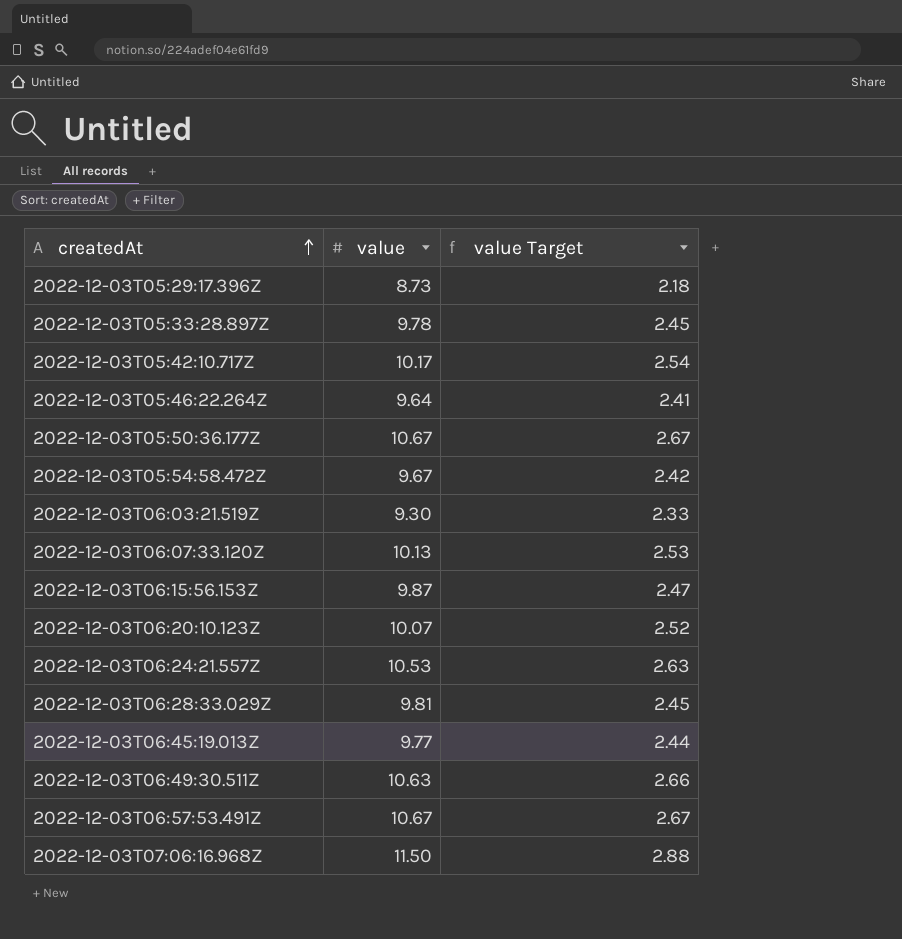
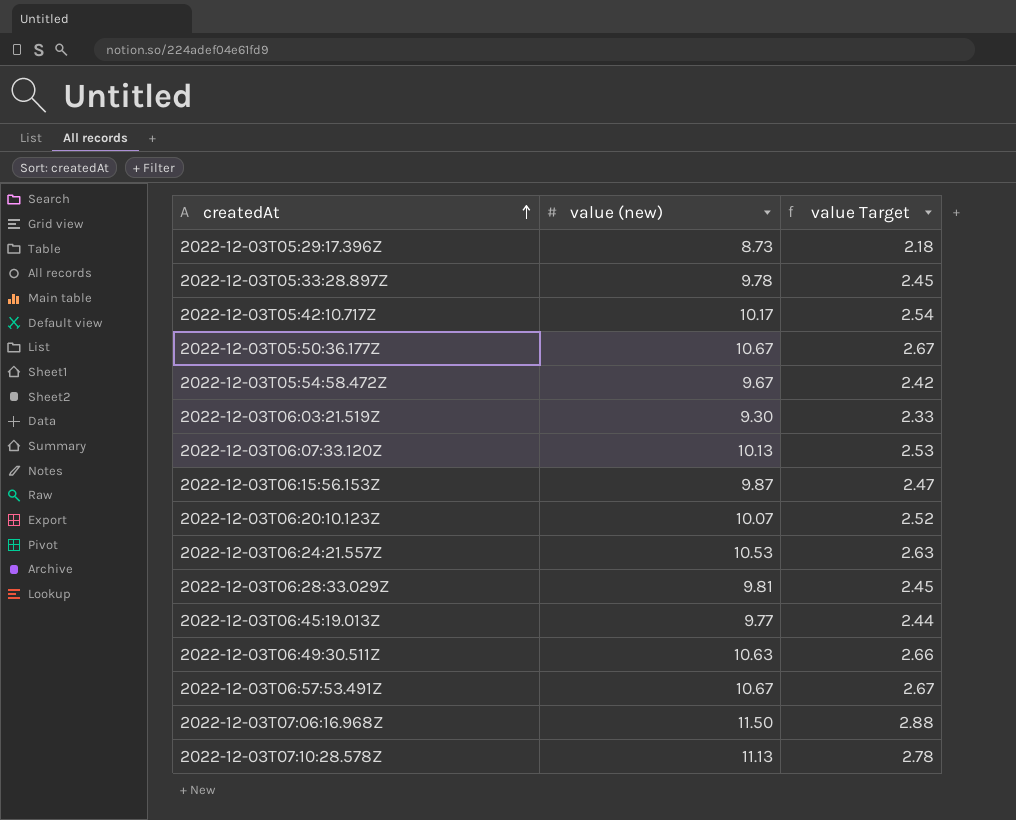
column name: value -> value (new)
row 2022-12-03T05:46:22.264Z: 9.64 | 2.41 -> none
row 2022-12-03T07:10:28.578Z: none -> 11.13 | 2.78

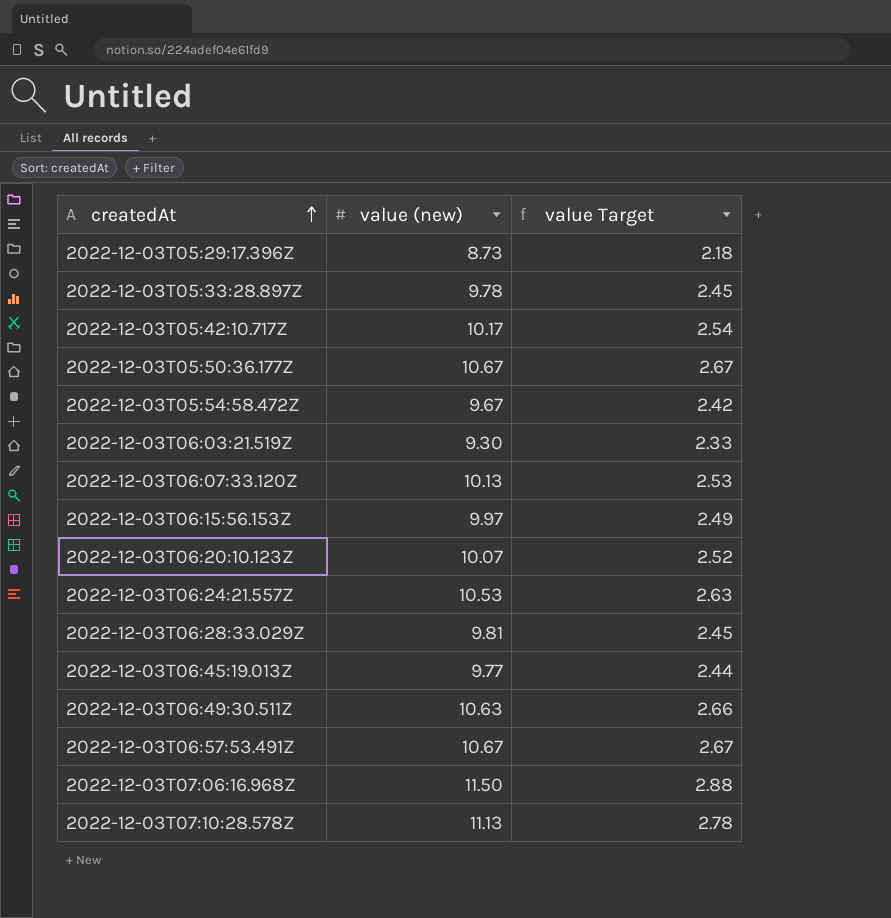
2022-12-03T06:15:56.153Z | value (new): 9.87 -> 9.97
2022-12-03T06:15:56.153Z | value Target: 2.47 -> 2.49

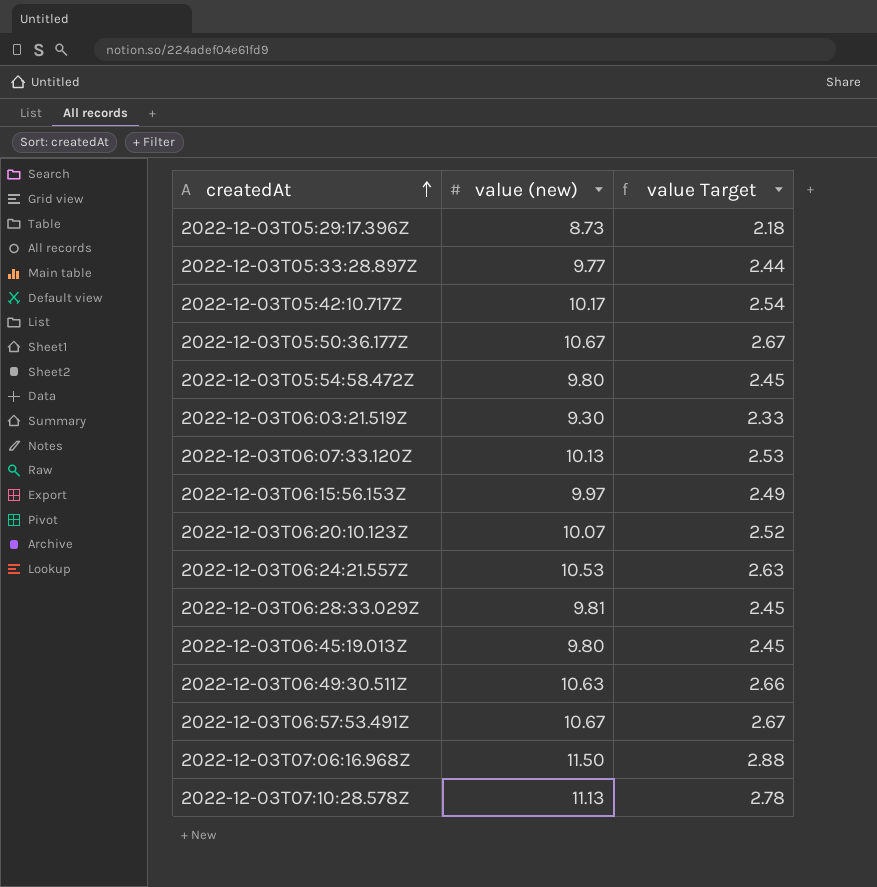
2022-12-03T05:33:28.897Z | value (new): 9.78 -> 9.77
2022-12-03T05:33:28.897Z | value Target: 2.45 -> 2.44
2022-12-03T05:54:58.472Z | value (new): 9.67 -> 9.80
2022-12-03T05:54:58.472Z | value Target: 2.42 -> 2.45
2022-12-03T06:45:19.013Z | value (new): 9.77 -> 9.80
2022-12-03T06:45:19.013Z | value Target: 2.44 -> 2.45

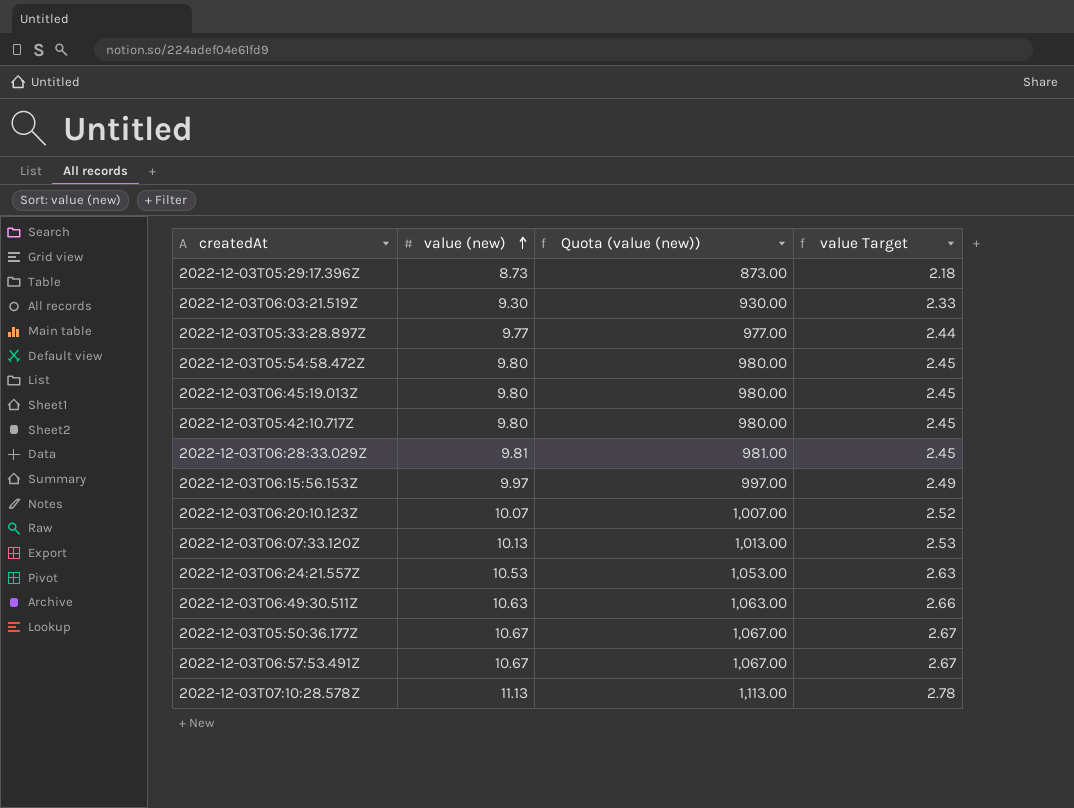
row order: createdAt ascending -> value (new) ascending
column Quota (value (new)) | formula: none -> [value (new)] * 100
row 2022-12-03T07:06:16.968Z: 11.50 | 2.88 -> none
2022-12-03T05:42:10.717Z | value (new): 10.17 -> 9.80
2022-12-03T05:42:10.717Z | value Target: 2.54 -> 2.45

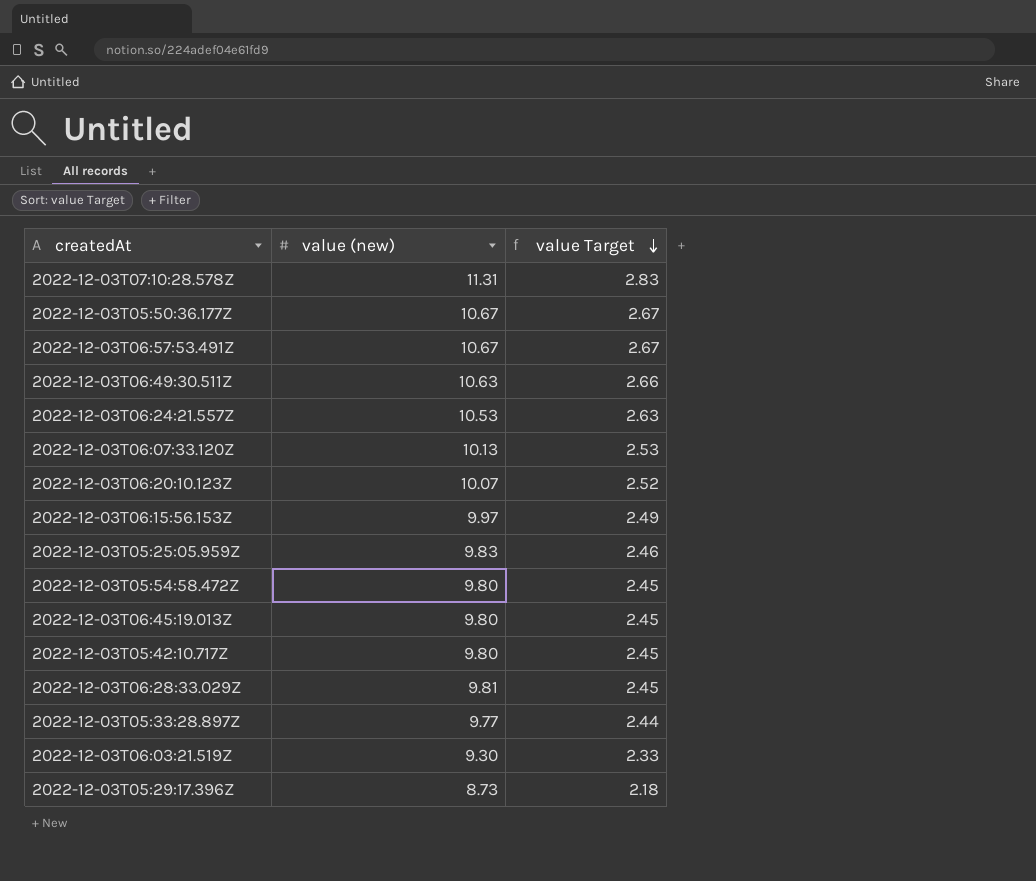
row order: value (new) ascending -> value Target descending
column Quota (value (new)) | formula: [value (new)] * 100 -> none
2022-12-03T07:10:28.578Z | value (new): 11.13 -> 11.31
2022-12-03T07:10:28.578Z | value Target: 2.78 -> 2.83
row 2022-12-03T05:25:05.959Z: none -> 9.83 | 2.46

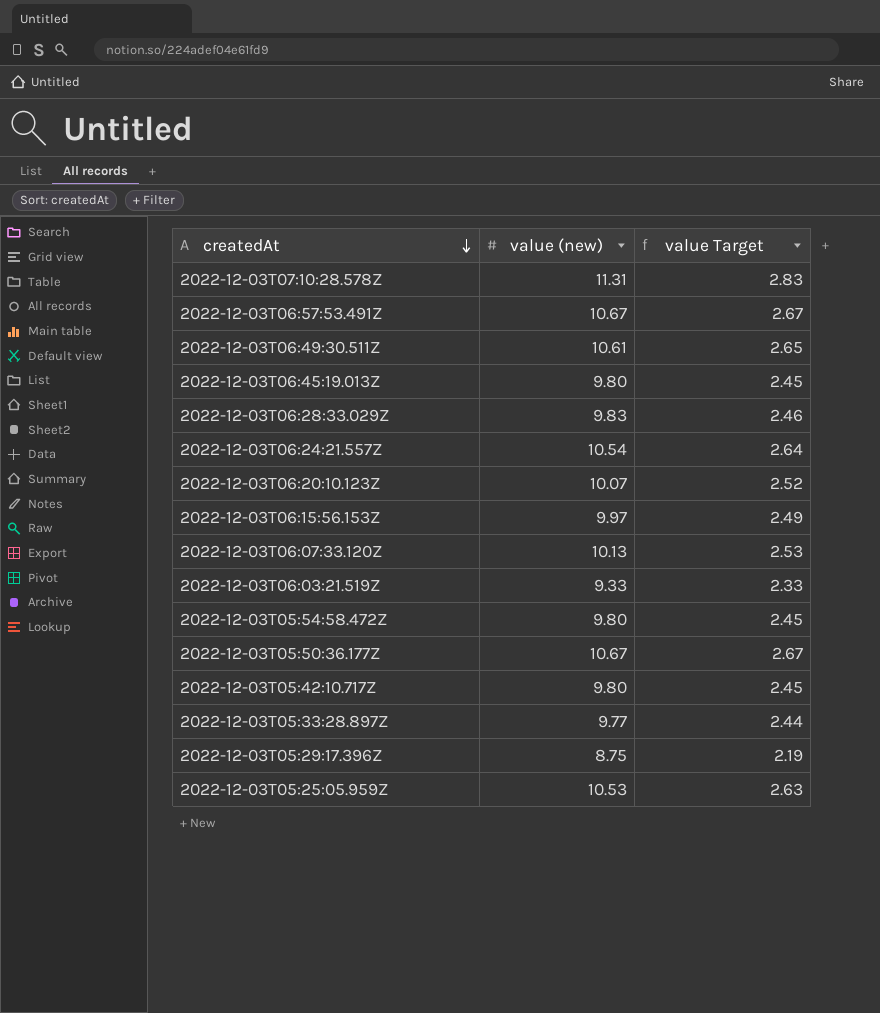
row order: value Target descending -> createdAt descending
2022-12-03T06:49:30.511Z | value (new): 10.63 -> 10.61
2022-12-03T06:49:30.511Z | value Target: 2.66 -> 2.65
2022-12-03T06:28:33.029Z | value (new): 9.81 -> 9.83
2022-12-03T06:28:33.029Z | value Target: 2.45 -> 2.46
2022-12-03T06:24:21.557Z | value (new): 10.53 -> 10.54
2022-12-03T06:24:21.557Z | value Target: 2.63 -> 2.64
2022-12-03T06:03:21.519Z | value (new): 9.30 -> 9.33
2022-12-03T05:29:17.396Z | value (new): 8.73 -> 8.75
2022-12-03T05:29:17.396Z | value Target: 2.18 -> 2.19
2022-12-03T05:25:05.959Z | value (new): 9.83 -> 10.53
2022-12-03T05:25:05.959Z | value Target: 2.46 -> 2.63

